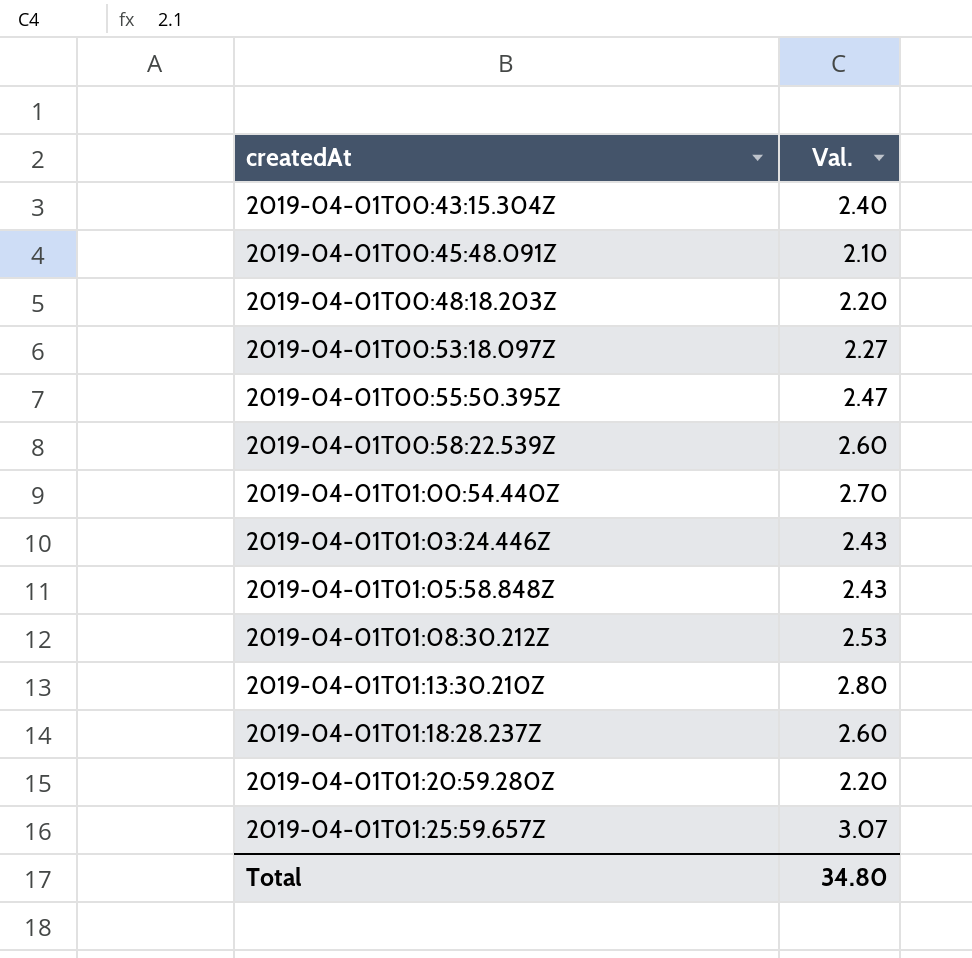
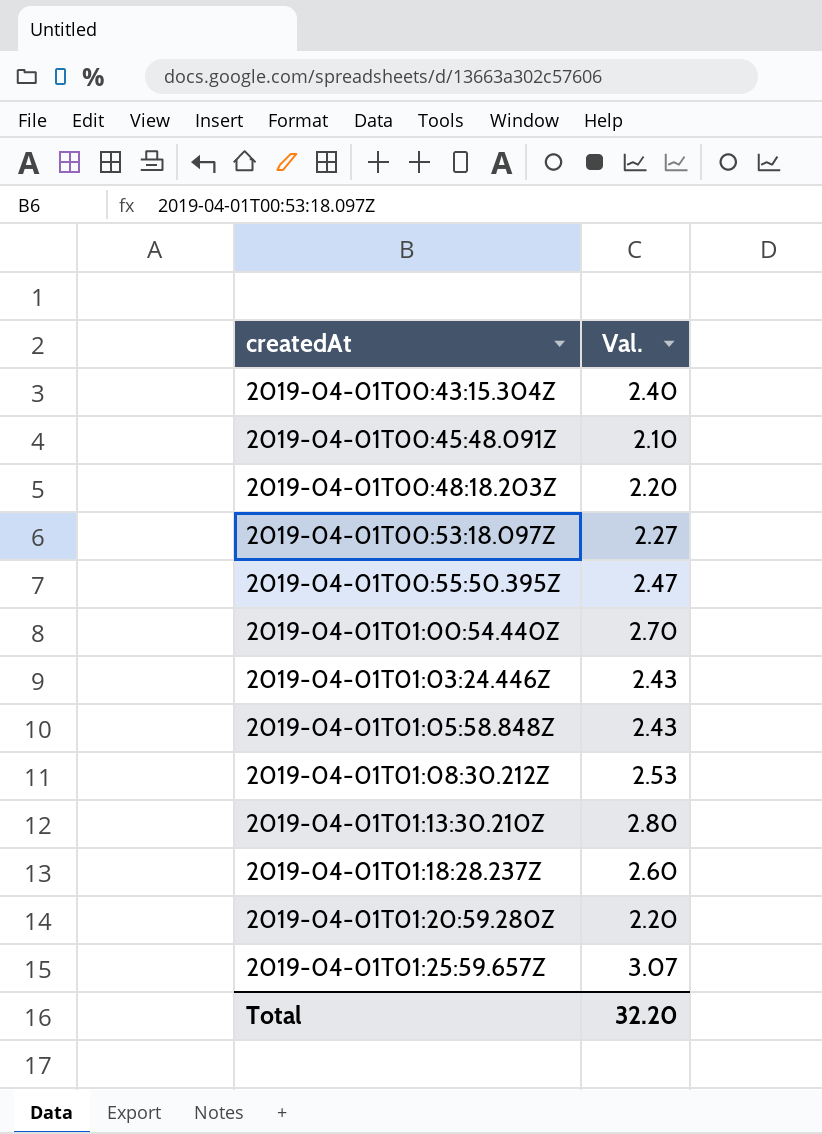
row 2019-04-01T00:58:22.539Z: 2.60 -> none
Total | Val.: 34.80 -> 32.20

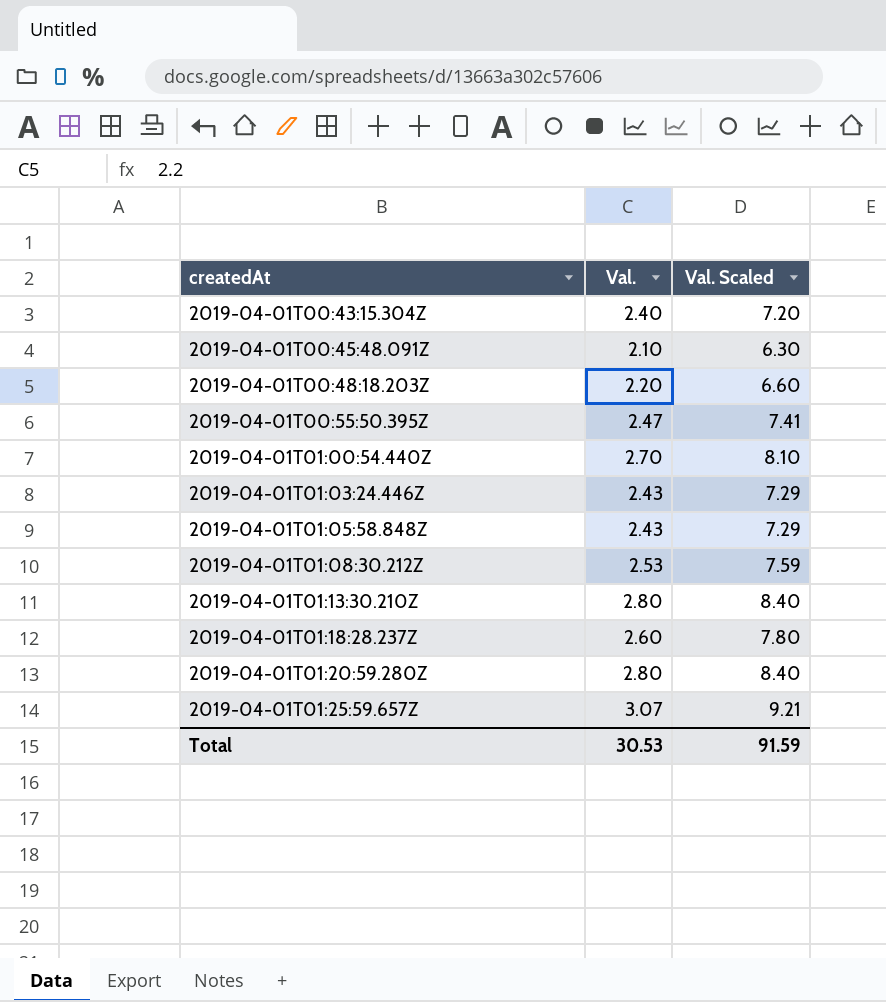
column Val. Scaled | formula: none -> [Val.] * 3
row 2019-04-01T00:53:18.097Z: 2.27 -> none
2019-04-01T01:20:59.280Z | Val.: 2.20 -> 2.80
Total | Val.: 32.20 -> 30.53

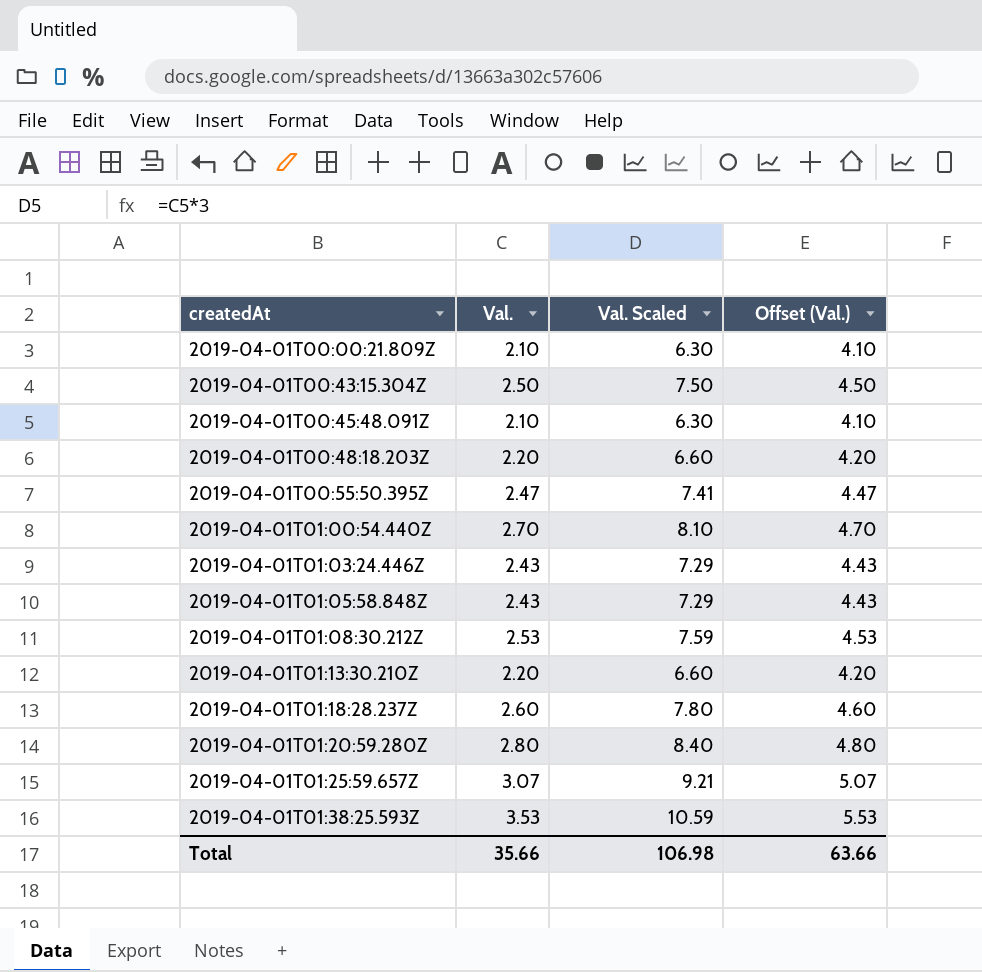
column Offset (Val.) | formula: none -> [Val.] + 2
row 2019-04-01T00:00:21.809Z: none -> 2.10 | 6.30 | 4.10
2019-04-01T00:43:15.304Z | Val.: 2.40 -> 2.50
2019-04-01T00:43:15.304Z | Val. Scaled: 7.20 -> 7.50
2019-04-01T01:13:30.210Z | Val.: 2.80 -> 2.20
2019-04-01T01:13:30.210Z | Val. Scaled: 8.40 -> 6.60
row 2019-04-01T01:38:25.593Z: none -> 3.53 | 10.59 | 5.53
Total | Val.: 30.53 -> 35.66
Total | Val. Scaled: 91.59 -> 106.98

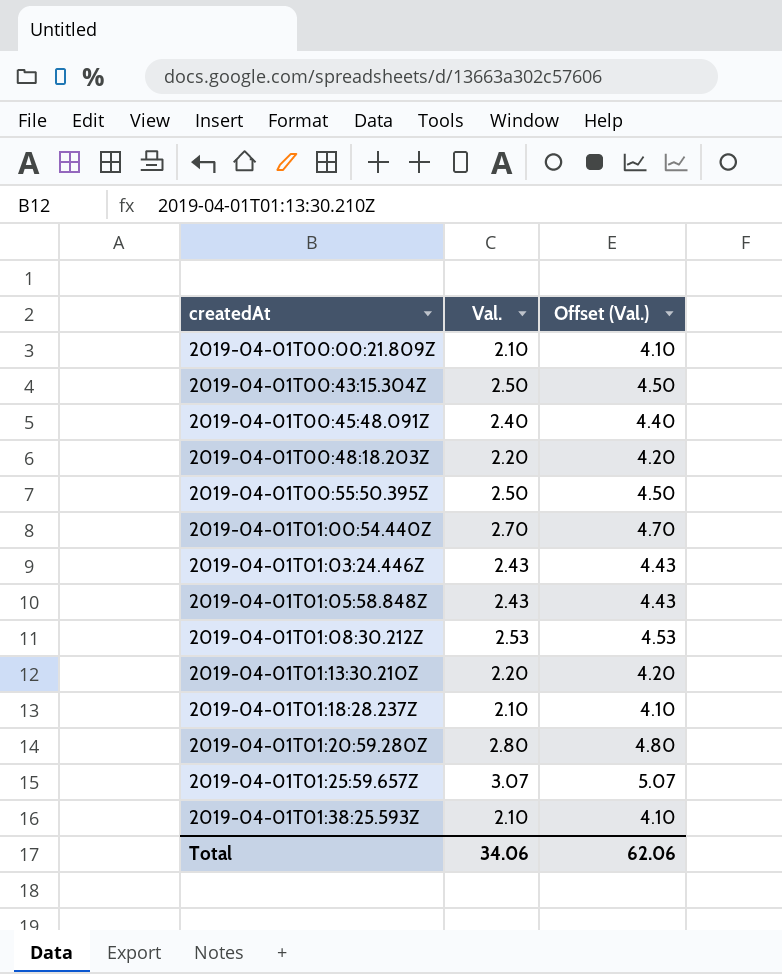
column Val. Scaled | formula: [Val.] * 3 -> none
2019-04-01T00:45:48.091Z | Val.: 2.10 -> 2.40
2019-04-01T00:45:48.091Z | Offset (Val.): 4.10 -> 4.40
2019-04-01T00:55:50.395Z | Val.: 2.47 -> 2.50
2019-04-01T00:55:50.395Z | Offset (Val.): 4.47 -> 4.50
2019-04-01T01:18:28.237Z | Val.: 2.60 -> 2.10
2019-04-01T01:18:28.237Z | Offset (Val.): 4.60 -> 4.10
2019-04-01T01:38:25.593Z | Val.: 3.53 -> 2.10
2019-04-01T01:38:25.593Z | Offset (Val.): 5.53 -> 4.10
Total | Val.: 35.66 -> 34.06
Total | Offset (Val.): 63.66 -> 62.06

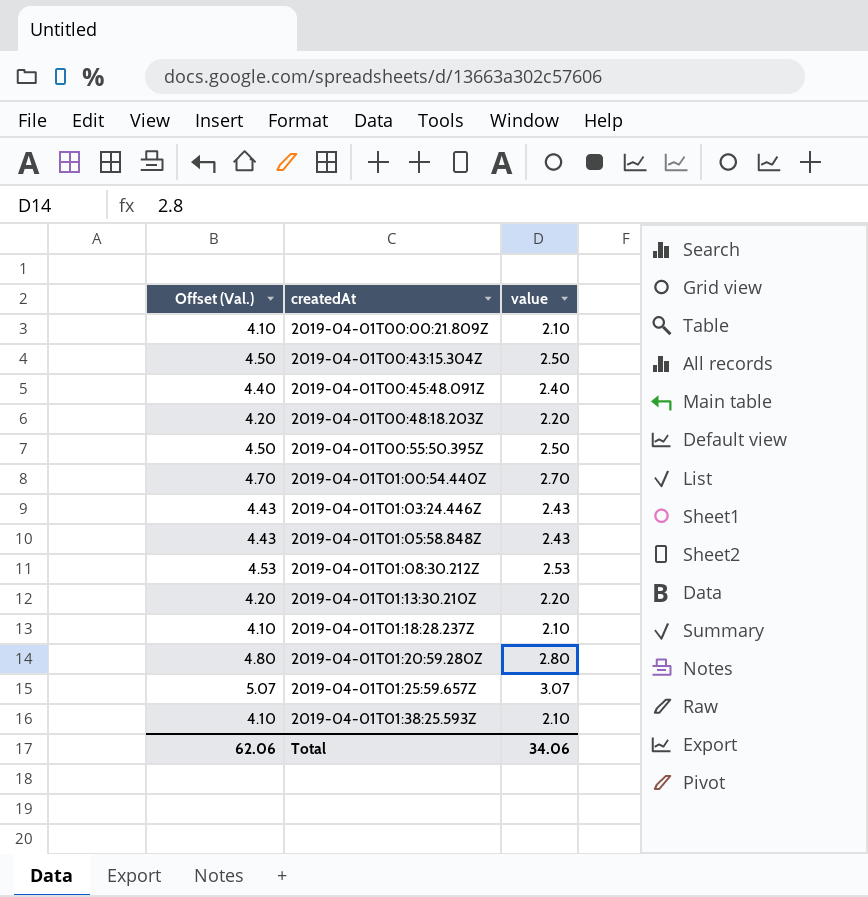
column Offset (Val.) | position: 3 -> 1
column name: Val. -> value

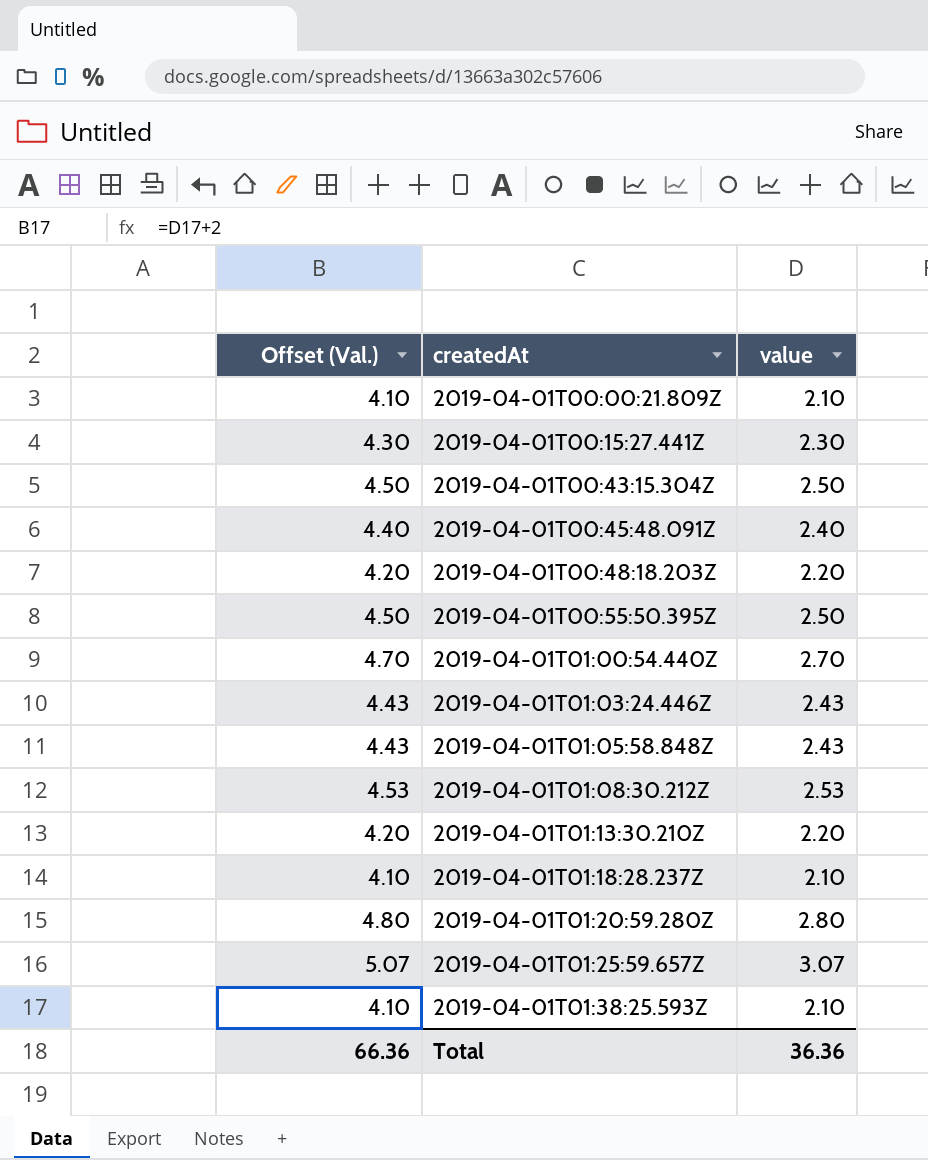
row 2019-04-01T00:15:27.441Z: none -> 4.30 | 2.30
Total | Offset (Val.): 62.06 -> 66.36
Total | value: 34.06 -> 36.36

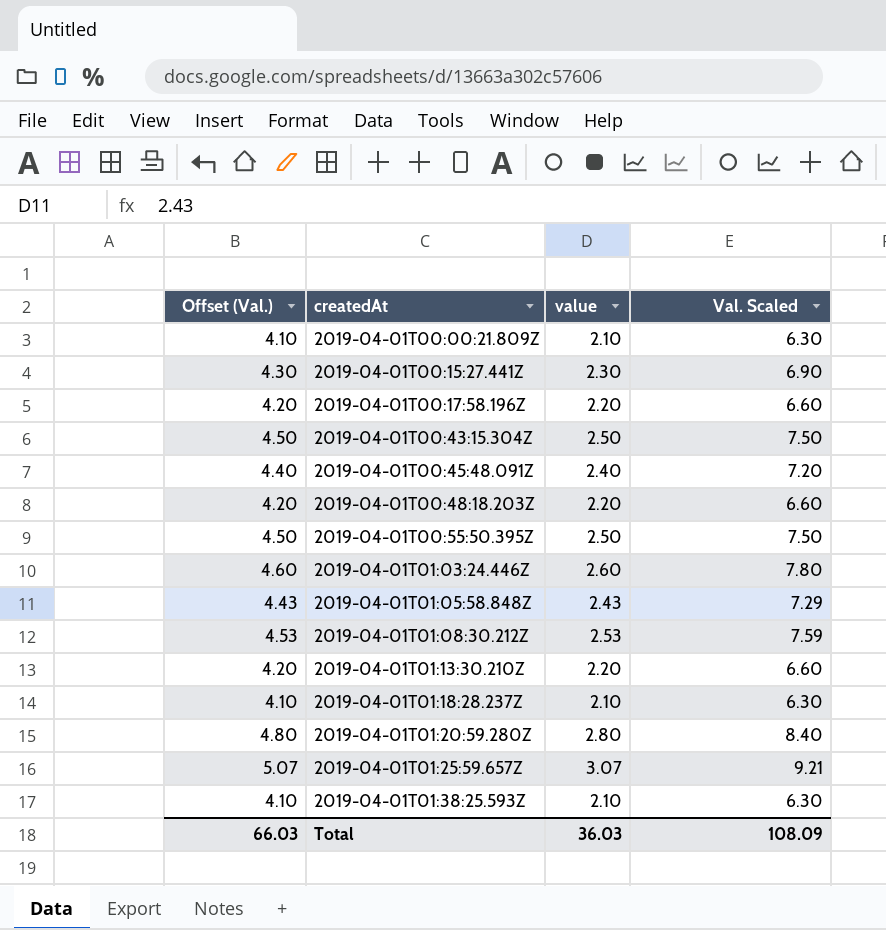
column Val. Scaled | formula: none -> [value] * 3
row 2019-04-01T01:00:54.440Z: 4.70 | 2.70 -> none
row 2019-04-01T00:17:58.196Z: none -> 4.20 | 2.20 | 6.60
2019-04-01T01:03:24.446Z | Offset (Val.): 4.43 -> 4.60
2019-04-01T01:03:24.446Z | value: 2.43 -> 2.60
Total | Offset (Val.): 66.36 -> 66.03
Total | value: 36.36 -> 36.03

